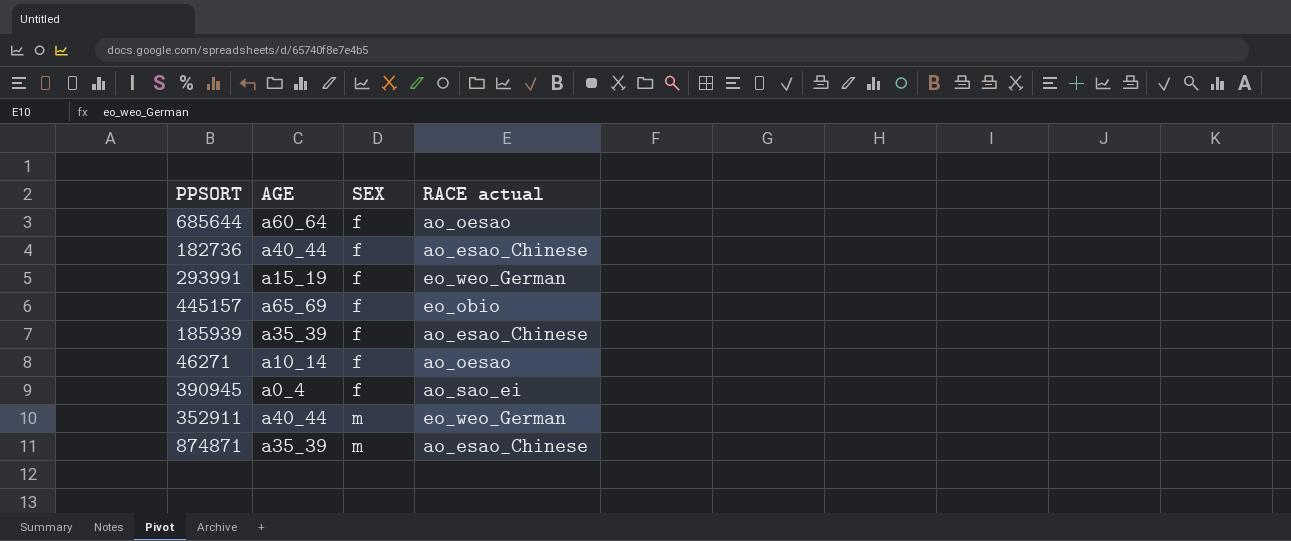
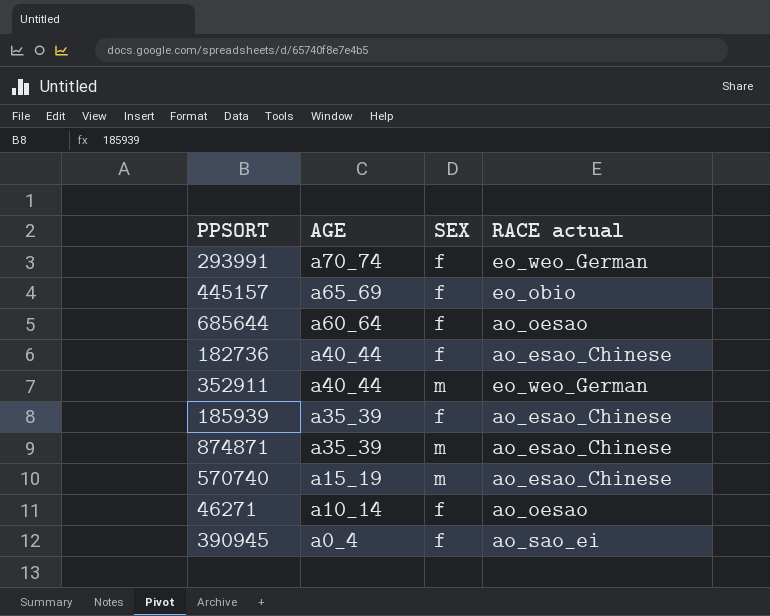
row order: SEX ascending -> AGE descending
293991 | AGE: a15_19 -> a70_74
row 570740: none -> a15_19 | m | ao_esao_Chinese

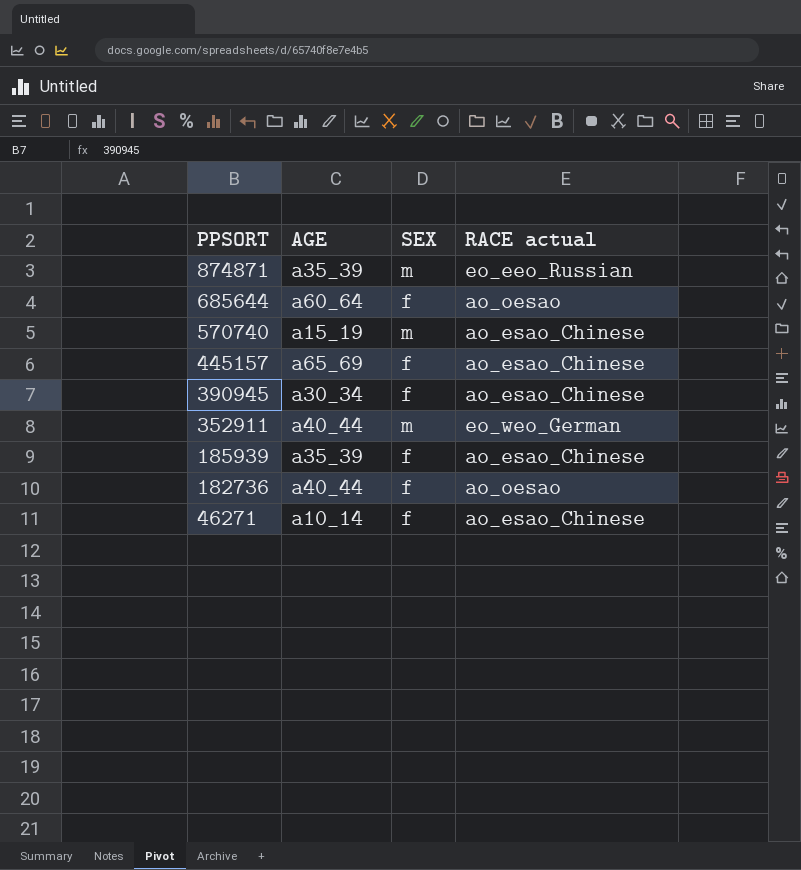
row order: AGE descending -> PPSORT descending
row 293991: a70_74 | f | eo_weo_German -> none
874871 | RACE actual: ao_esao_Chinese -> eo_eeo_Russian
445157 | RACE actual: eo_obio -> ao_esao_Chinese
390945 | AGE: a0_4 -> a30_34
390945 | RACE actual: ao_sao_ei -> ao_esao_Chinese
182736 | RACE actual: ao_esao_Chinese -> ao_oesao
46271 | RACE actual: ao_oesao -> ao_esao_Chinese

